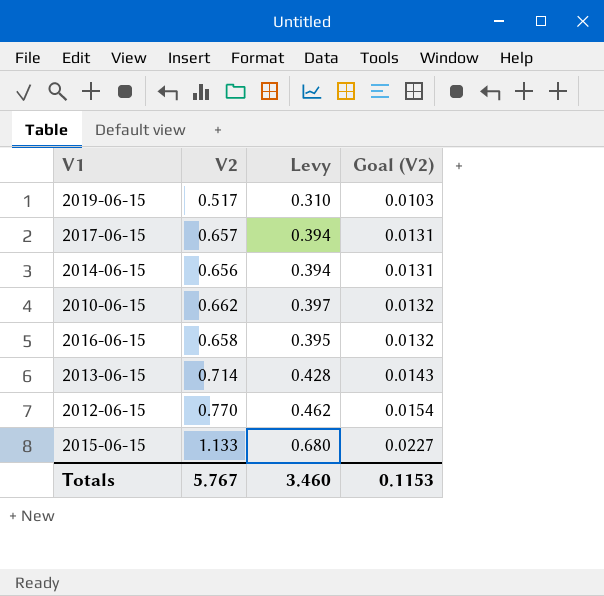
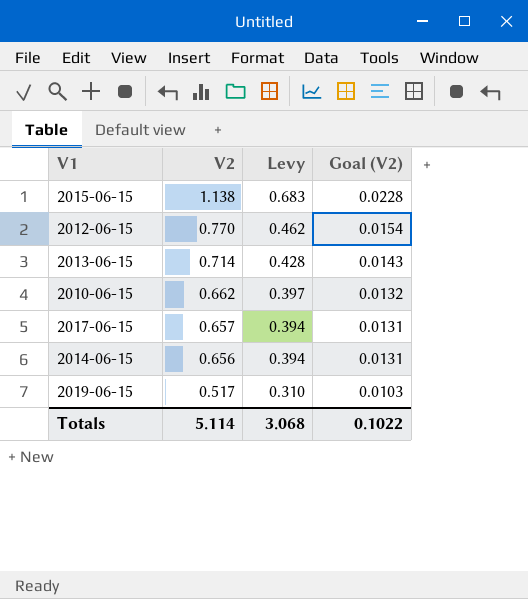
row order: Goal (V2) ascending -> V2 descending
row 2016-06-15: 0.658 | 0.395 | 0.0132 -> none
2015-06-15 | V2: 1.133 -> 1.138
2015-06-15 | Levy: 0.680 -> 0.683
2015-06-15 | Goal (V2): 0.0227 -> 0.0228
Totals | V2: 5.767 -> 5.114
Totals | Levy: 3.460 -> 3.068
Totals | Goal (V2): 0.1153 -> 0.1022

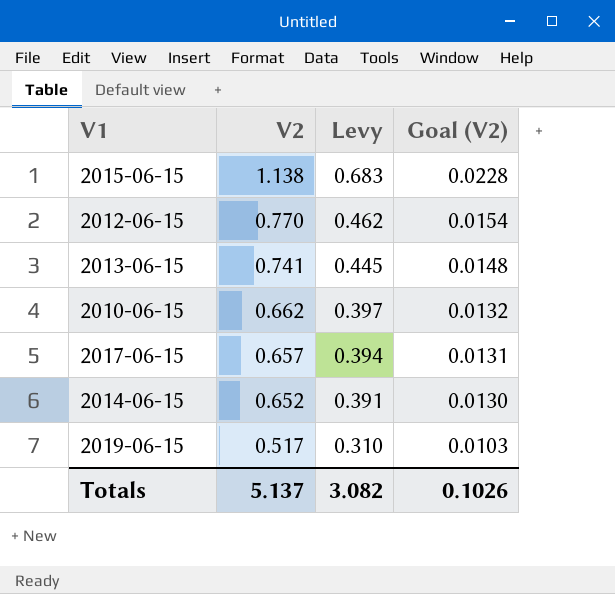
2013-06-15 | V2: 0.714 -> 0.741
2013-06-15 | Levy: 0.428 -> 0.445
2013-06-15 | Goal (V2): 0.0143 -> 0.0148
2014-06-15 | V2: 0.656 -> 0.652
2014-06-15 | Levy: 0.394 -> 0.391
2014-06-15 | Goal (V2): 0.0131 -> 0.0130
Totals | V2: 5.114 -> 5.137
Totals | Levy: 3.068 -> 3.082
Totals | Goal (V2): 0.1022 -> 0.1026

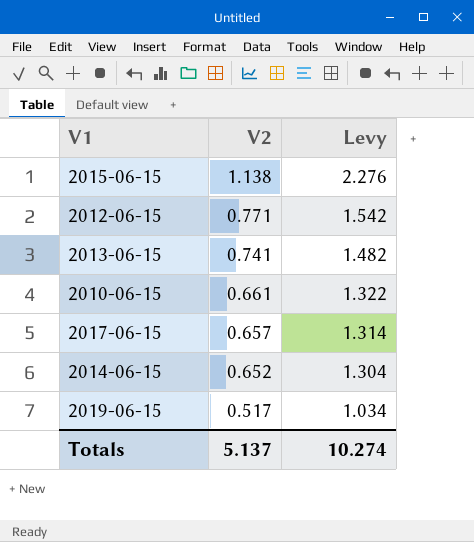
column Goal (V2) | formula: [V2] * 0.02 -> none
column Levy | formula: [V2] * 0.6 -> [V2] * 2
2012-06-15 | V2: 0.770 -> 0.771
2010-06-15 | V2: 0.662 -> 0.661
Totals | Levy: 3.082 -> 10.274

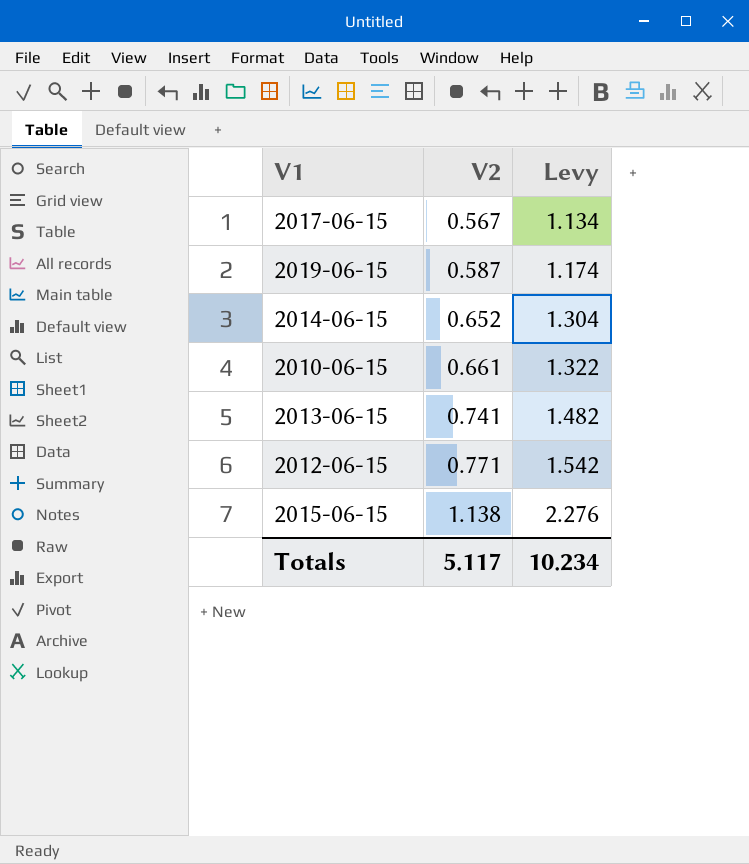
row order: V2 descending -> V2 ascending
2017-06-15 | V2: 0.657 -> 0.567
2017-06-15 | Levy: 1.314 -> 1.134
2019-06-15 | V2: 0.517 -> 0.587
2019-06-15 | Levy: 1.034 -> 1.174
Totals | V2: 5.137 -> 5.117
Totals | Levy: 10.274 -> 10.234

